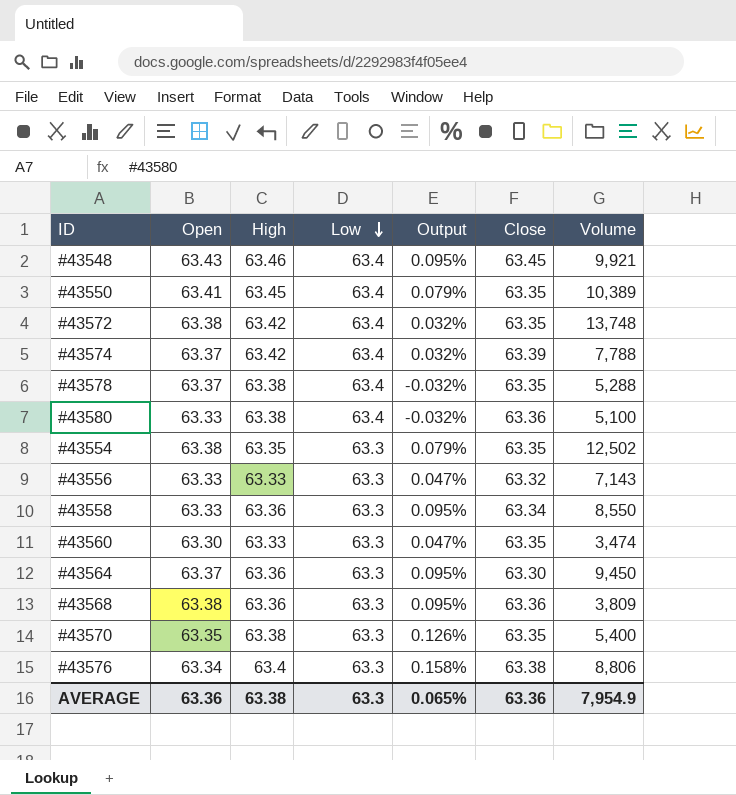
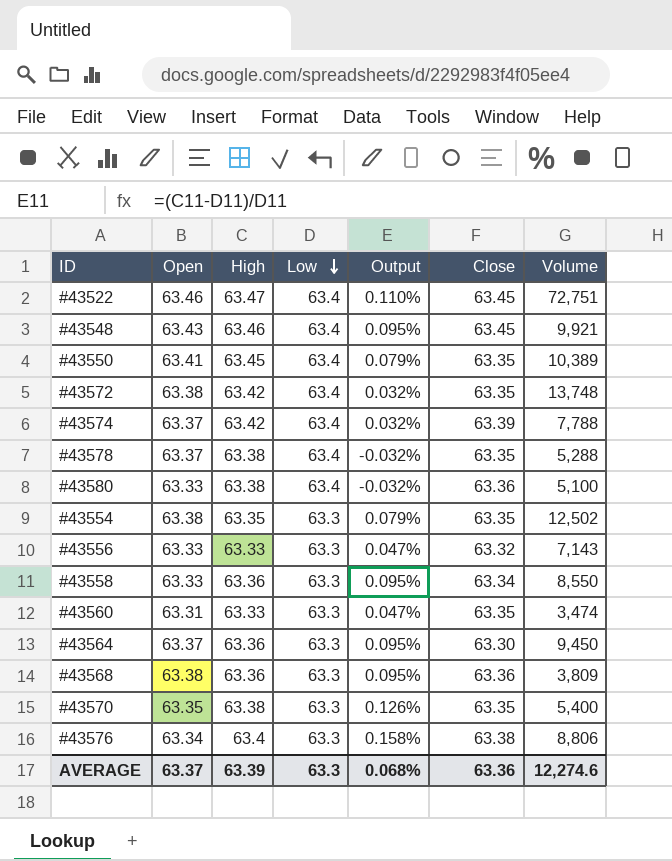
row #43522: none -> 63.46 | 63.47 | 63.4 | 0.110% | 63.45 | 72,751
#43560 | Open: 63.30 -> 63.31
AVERAGE | Open: 63.36 -> 63.37
AVERAGE | High: 63.38 -> 63.39
AVERAGE | Output: 0.065% -> 0.068%
AVERAGE | Volume: 7,954.9 -> 12,274.6

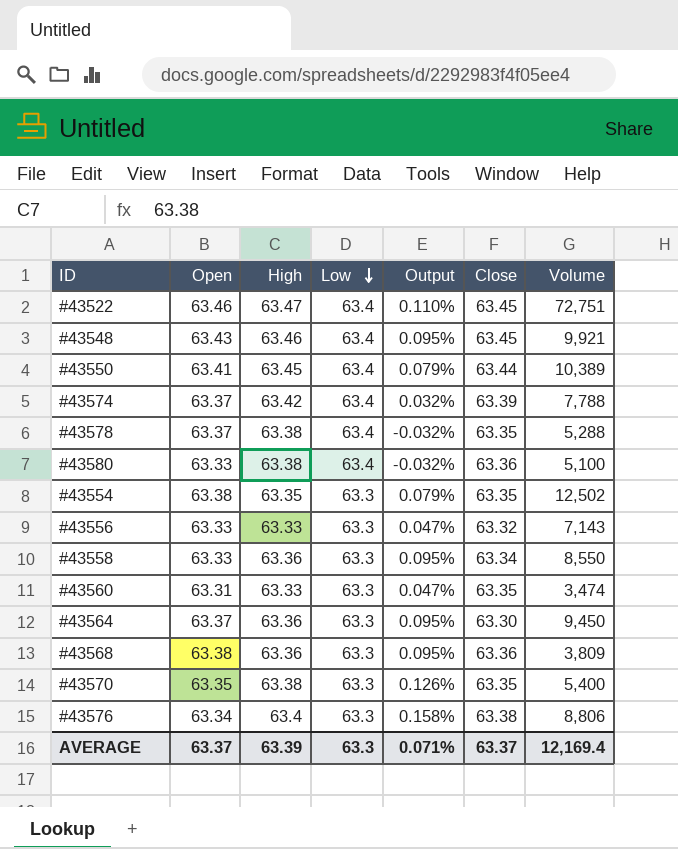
row #43572: 63.38 | 63.42 | 63.4 | 0.032% | 63.35 | 13,748 -> none
#43550 | Close: 63.35 -> 63.44
AVERAGE | Output: 0.068% -> 0.071%
AVERAGE | Close: 63.36 -> 63.37
AVERAGE | Volume: 12,274.6 -> 12,169.4

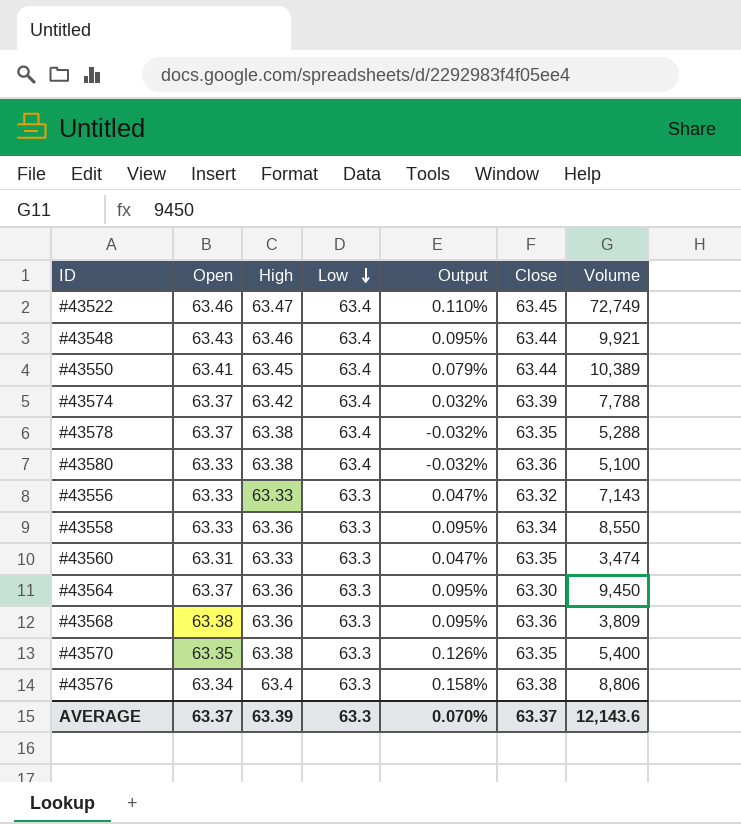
row #43554: 63.38 | 63.35 | 63.3 | 0.079% | 63.35 | 12,502 -> none
#43522 | Volume: 72,751 -> 72,749
#43548 | Close: 63.45 -> 63.44
AVERAGE | Output: 0.071% -> 0.070%
AVERAGE | Volume: 12,169.4 -> 12,143.6

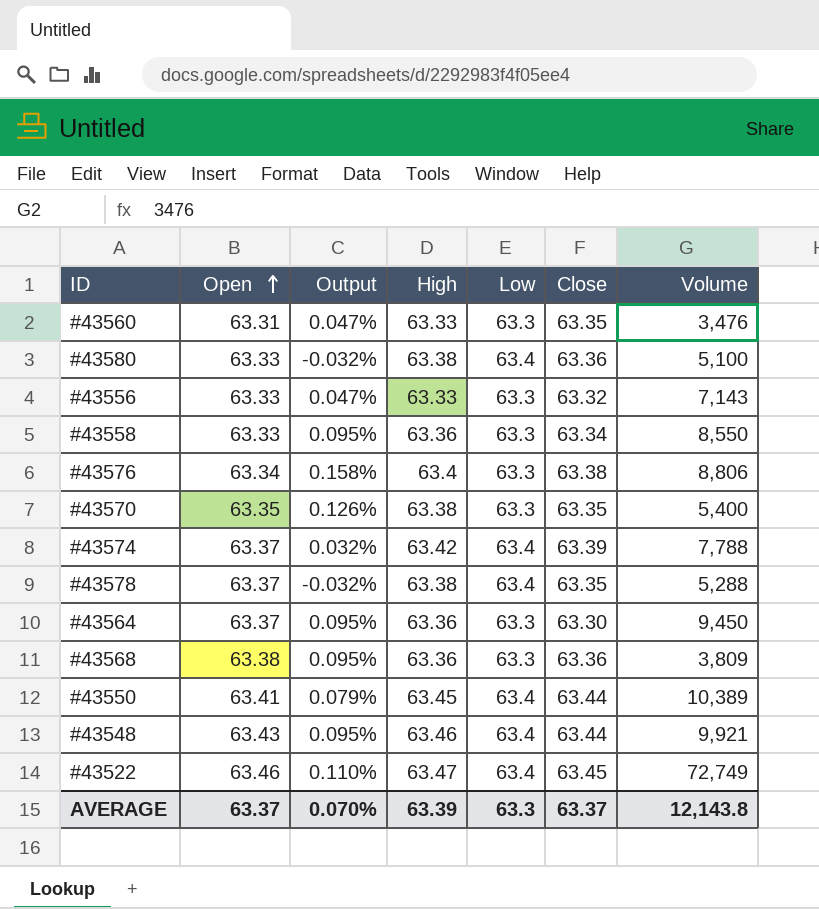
row order: Low descending -> Open ascending
column Output | position: 5 -> 3
#43560 | Volume: 3,474 -> 3,476
AVERAGE | Volume: 12,143.6 -> 12,143.8

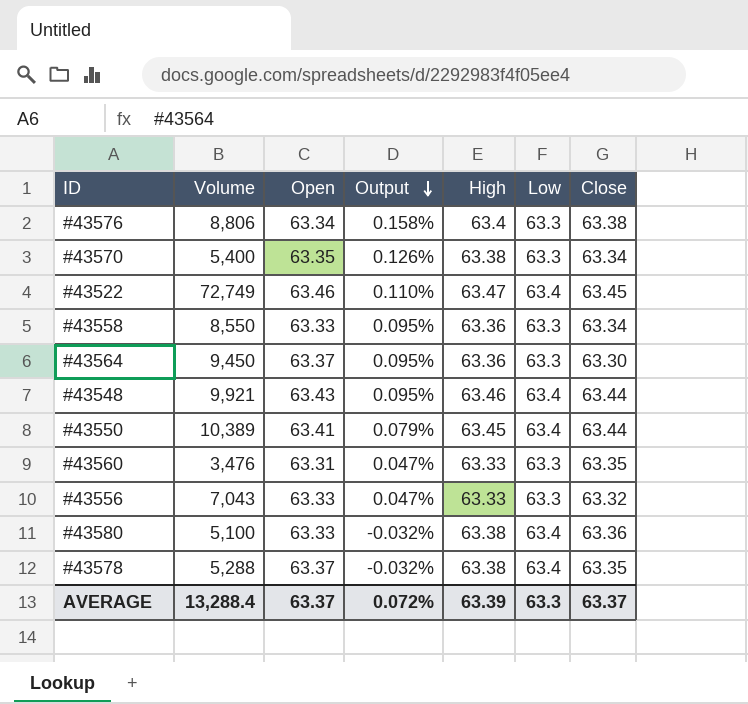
row order: Open ascending -> Output descending
column Volume | position: 7 -> 2
row #43574: 63.37 | 0.032% | 63.42 | 63.4 | 63.39 | 7,788 -> none
row #43568: 63.38 | 0.095% | 63.36 | 63.3 | 63.36 | 3,809 -> none
#43570 | Close: 63.35 -> 63.34
#43556 | Volume: 7,143 -> 7,043
AVERAGE | Volume: 12,143.8 -> 13,288.4
AVERAGE | Output: 0.070% -> 0.072%

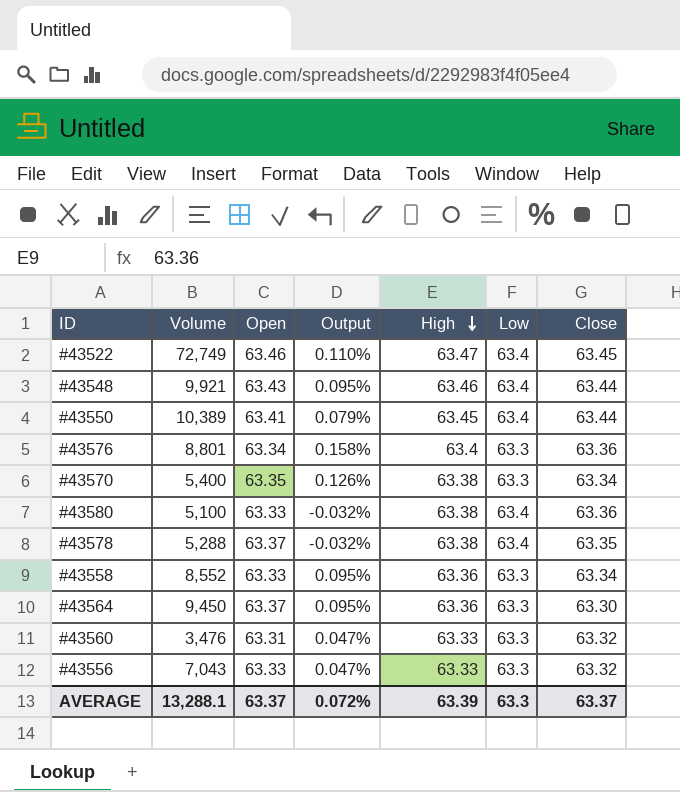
row order: Output descending -> High descending
#43576 | Volume: 8,806 -> 8,801
#43576 | Close: 63.38 -> 63.36
#43558 | Volume: 8,550 -> 8,552
#43560 | Close: 63.35 -> 63.32
AVERAGE | Volume: 13,288.4 -> 13,288.1

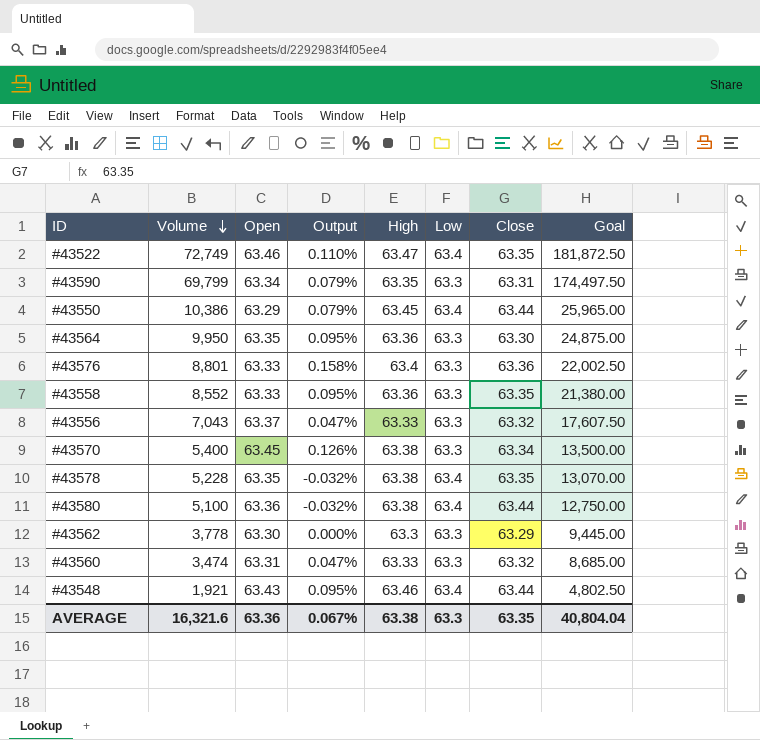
row order: High descending -> Volume descending
column Goal | formula: none -> [Volume] * 2.5
#43522 | Close: 63.45 -> 63.35
row #43590: none -> 69,799 | 63.34 | 0.079% | 63.35 | 63.3 | 63.31 | 174,497.50
#43550 | Volume: 10,389 -> 10,386
#43550 | Open: 63.41 -> 63.29
#43564 | Volume: 9,450 -> 9,950
#43564 | Open: 63.37 -> 63.35
#43576 | Open: 63.34 -> 63.33
#43558 | Close: 63.34 -> 63.35
#43556 | Open: 63.33 -> 63.37
#43570 | Open: 63.35 -> 63.45
#43578 | Volume: 5,288 -> 5,228
#43578 | Open: 63.37 -> 63.35
#43580 | Open: 63.33 -> 63.36
#43580 | Close: 63.36 -> 63.44
row #43562: none -> 3,778 | 63.30 | 0.000% | 63.3 | 63.3 | 63.29 | 9,445.00
#43560 | Volume: 3,476 -> 3,474
#43548 | Volume: 9,921 -> 1,921
AVERAGE | Volume: 13,288.1 -> 16,321.6
AVERAGE | Open: 63.37 -> 63.36
AVERAGE | Output: 0.072% -> 0.067%
AVERAGE | High: 63.39 -> 63.38
AVERAGE | Close: 63.37 -> 63.35

